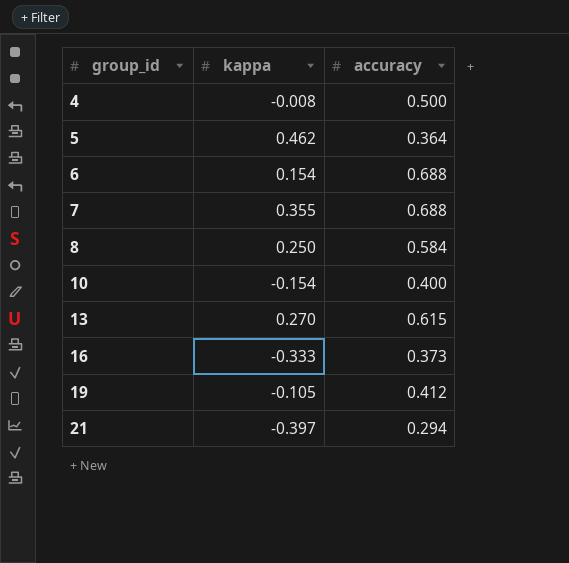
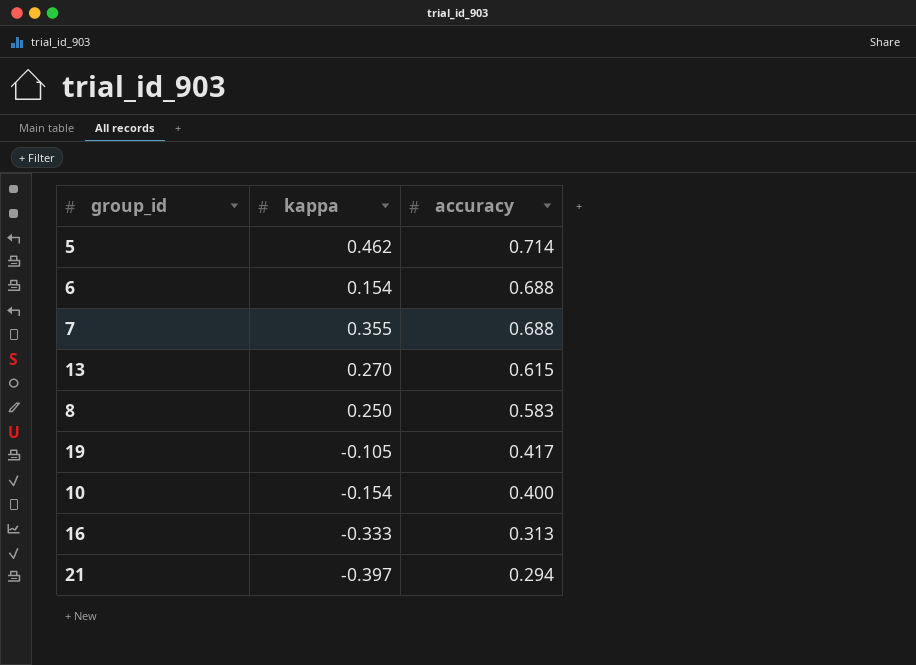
row order: group_id ascending -> accuracy descending
row 4: -0.008 | 0.500 -> none
5 | accuracy: 0.364 -> 0.714
8 | accuracy: 0.584 -> 0.583
19 | accuracy: 0.412 -> 0.417
16 | accuracy: 0.373 -> 0.313

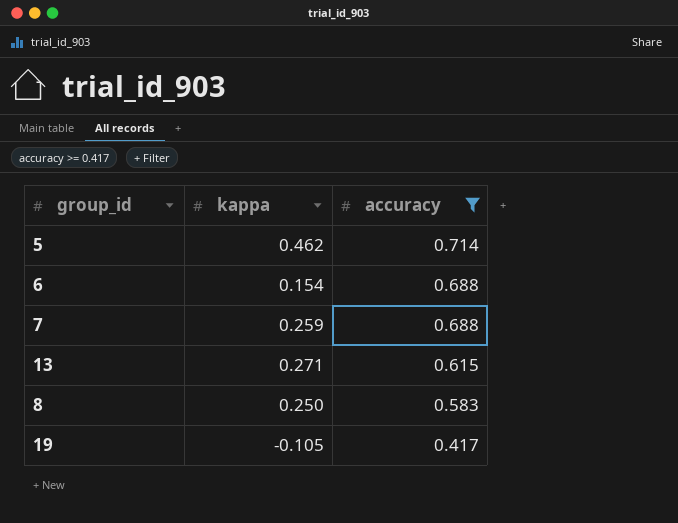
filter: none -> accuracy >= 0.417
7 | kappa: 0.355 -> 0.259
13 | kappa: 0.270 -> 0.271

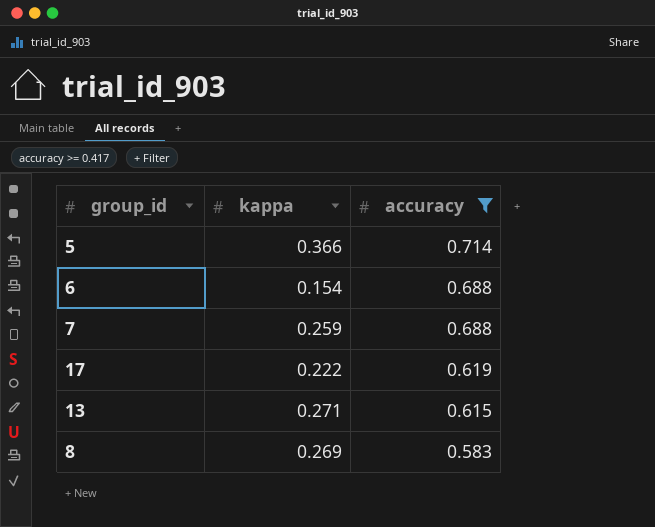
row 19: -0.105 | 0.417 -> none
5 | kappa: 0.462 -> 0.366
row 17: none -> 0.222 | 0.619
8 | kappa: 0.250 -> 0.269

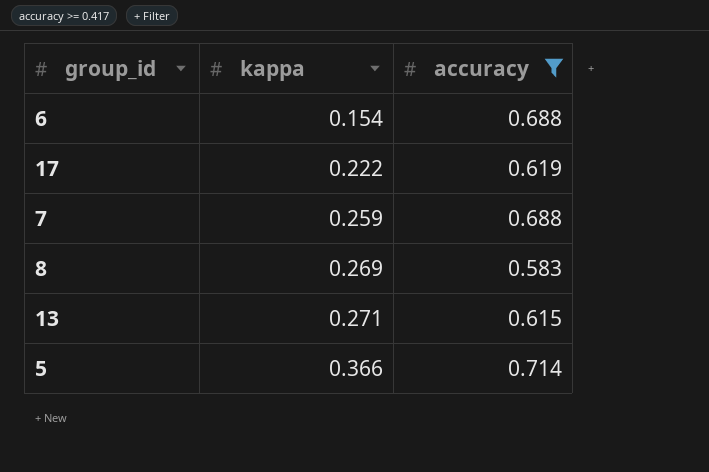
row order: accuracy descending -> kappa ascending

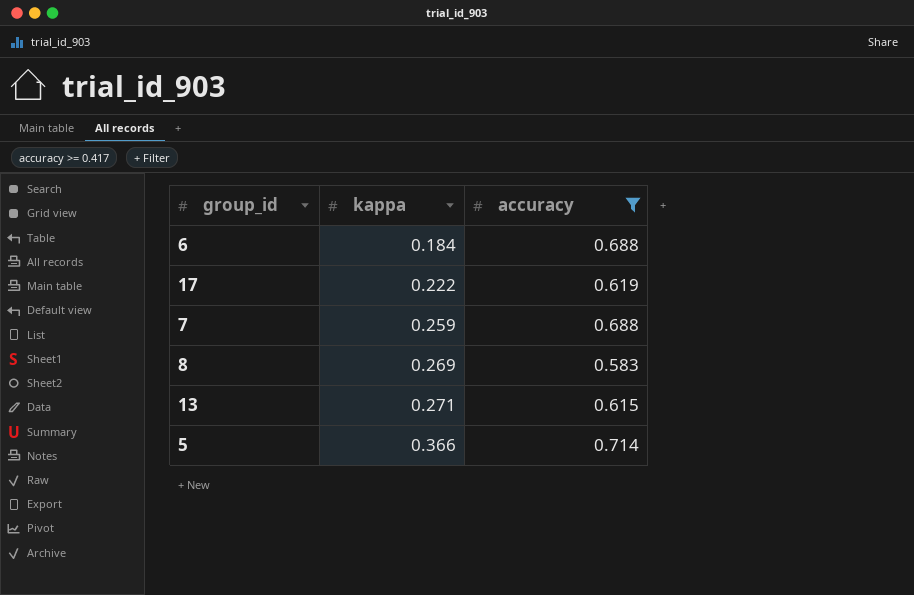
6 | kappa: 0.154 -> 0.184

